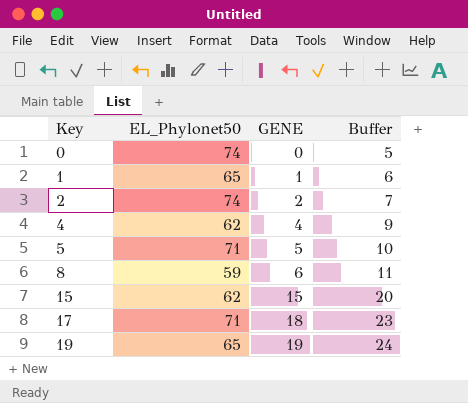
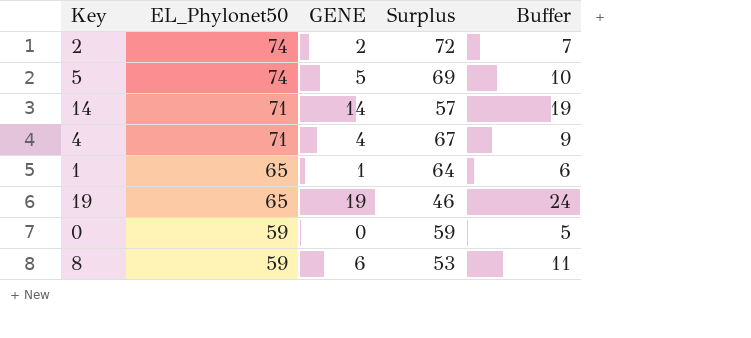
row order: Key ascending -> EL_Phylonet50 descending
column Surplus | formula: none -> [EL_Phylonet50] - [GENE]
row 15: 62 | 15 | 20 -> none
row 17: 71 | 18 | 23 -> none
5 | EL_Phylonet50: 71 -> 74
row 14: none -> 71 | 14 | 57 | 19
4 | EL_Phylonet50: 62 -> 71
0 | EL_Phylonet50: 74 -> 59

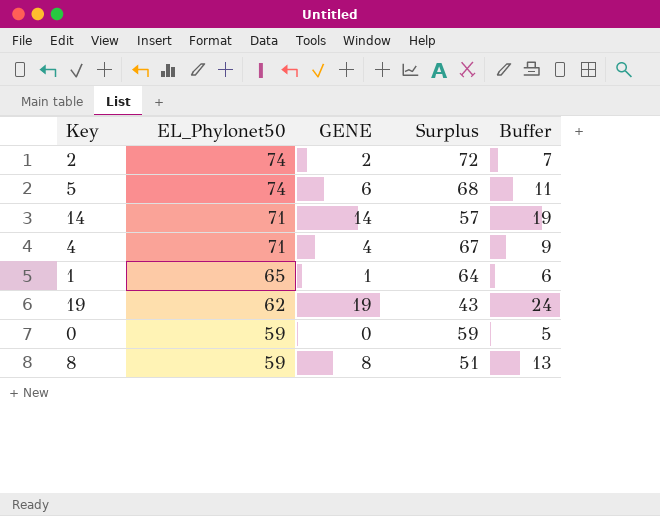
5 | GENE: 5 -> 6
5 | Surplus: 69 -> 68
5 | Buffer: 10 -> 11
19 | EL_Phylonet50: 65 -> 62
19 | Surplus: 46 -> 43
8 | GENE: 6 -> 8
8 | Surplus: 53 -> 51
8 | Buffer: 11 -> 13

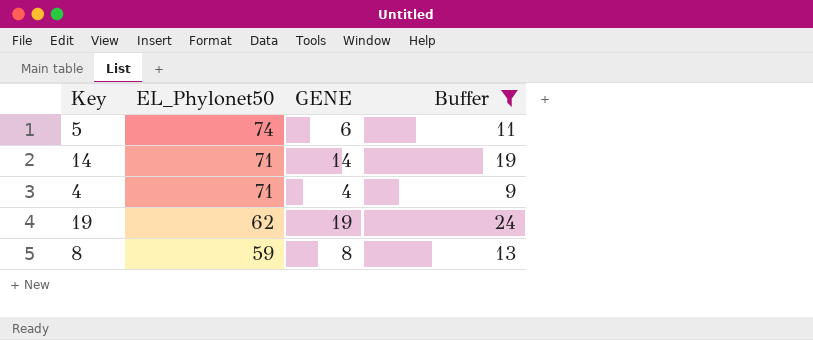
filter: none -> Buffer >= 9
column Surplus | formula: [EL_Phylonet50] - [GENE] -> none

